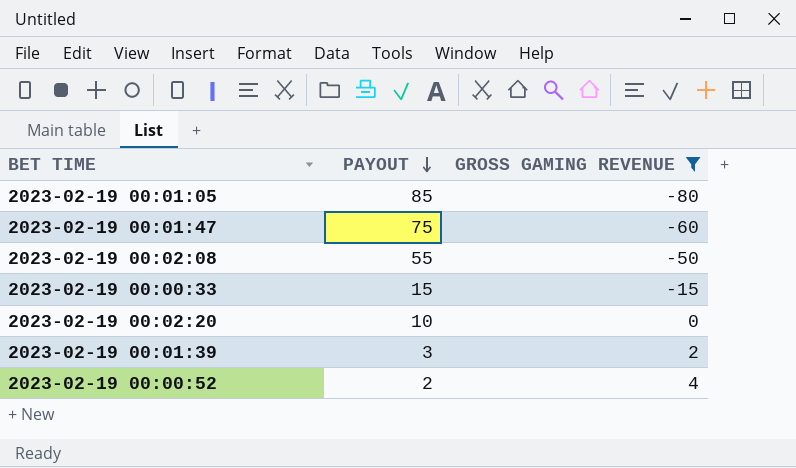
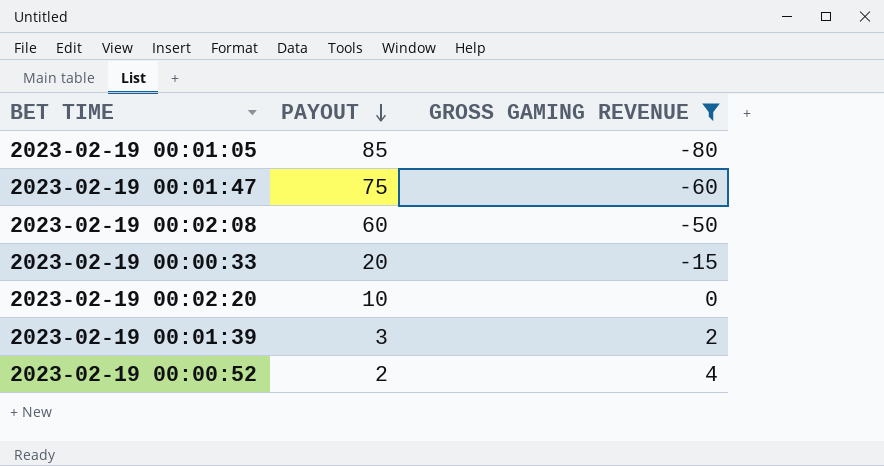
2023-02-19 00:02:08 | PAYOUT: 55 -> 60
2023-02-19 00:00:33 | PAYOUT: 15 -> 20

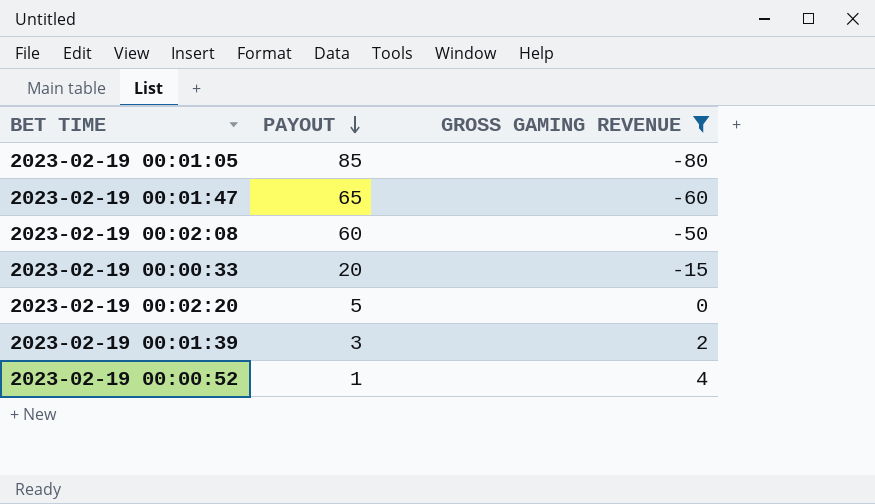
2023-02-19 00:01:47 | PAYOUT: 75 -> 65
2023-02-19 00:02:20 | PAYOUT: 10 -> 5
2023-02-19 00:00:52 | PAYOUT: 2 -> 1

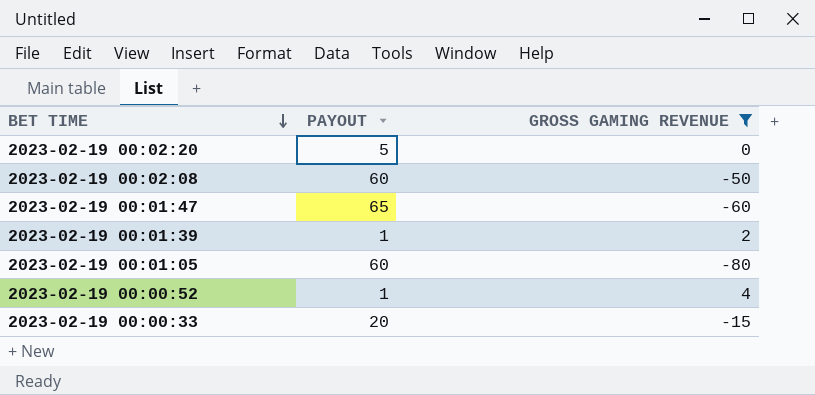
row order: PAYOUT descending -> BET TIME descending
2023-02-19 00:01:39 | PAYOUT: 3 -> 1
2023-02-19 00:01:05 | PAYOUT: 85 -> 60

